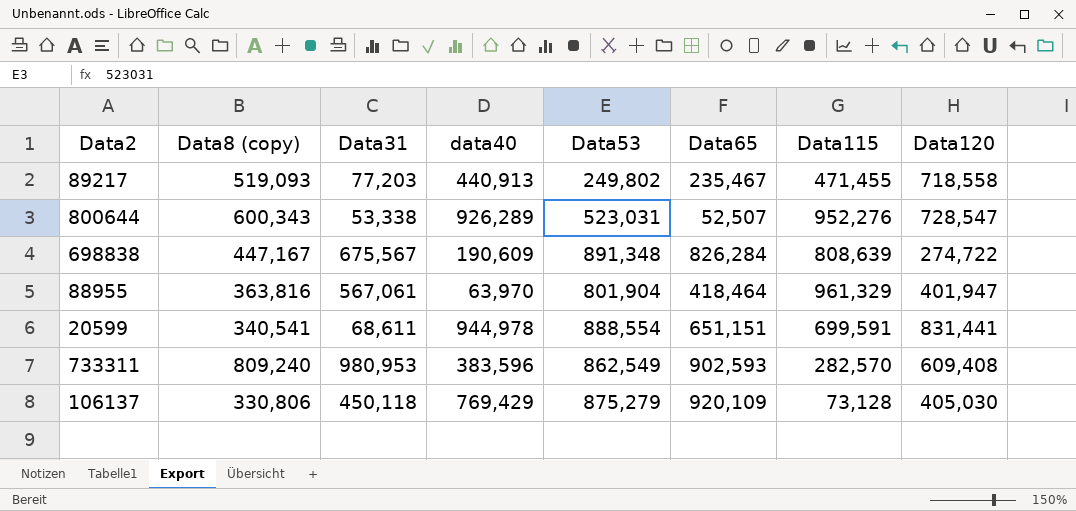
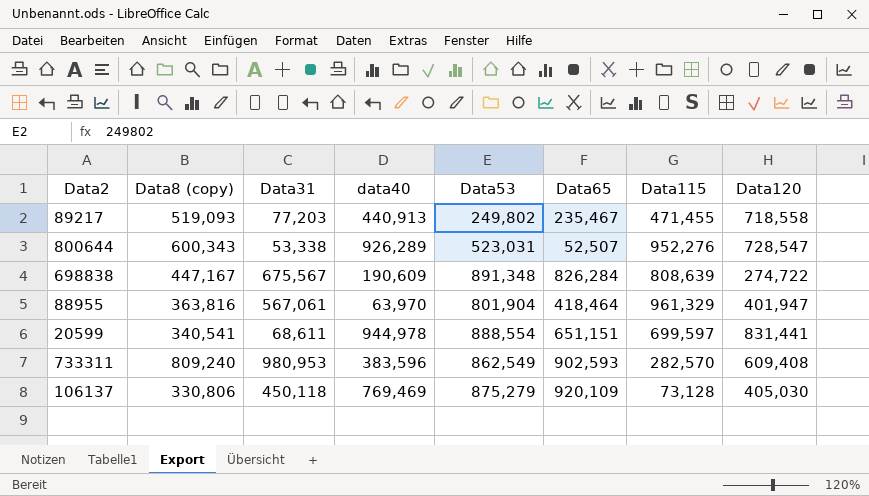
20599 | Data115: 699,591 -> 699,597
106137 | data40: 769,429 -> 769,469

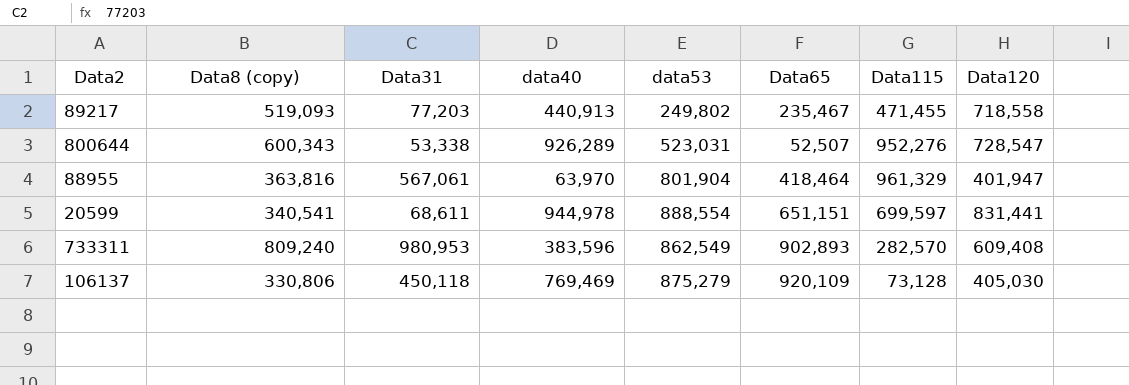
column name: Data53 -> data53
row 698838: 447,167 | 675,567 | 190,609 | 891,348 | 826,284 | 808,639 | 274,722 -> none
733311 | Data65: 902,593 -> 902,893

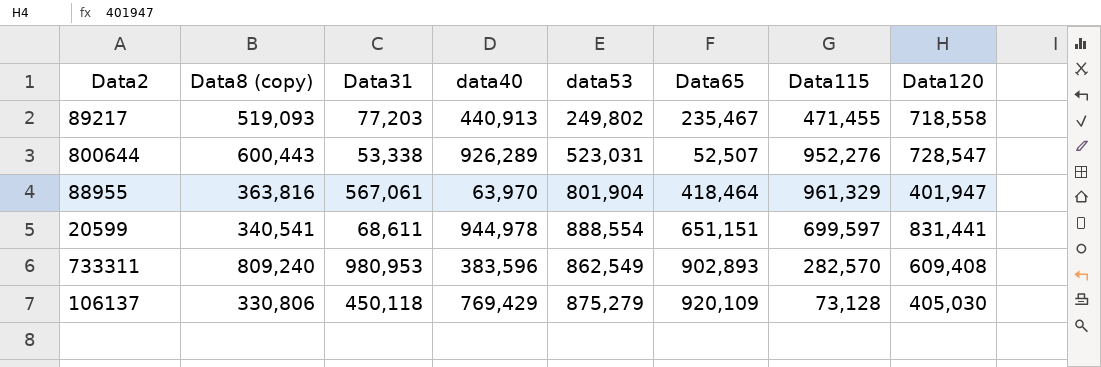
800644 | Data8 (copy): 600,343 -> 600,443
106137 | data40: 769,469 -> 769,429

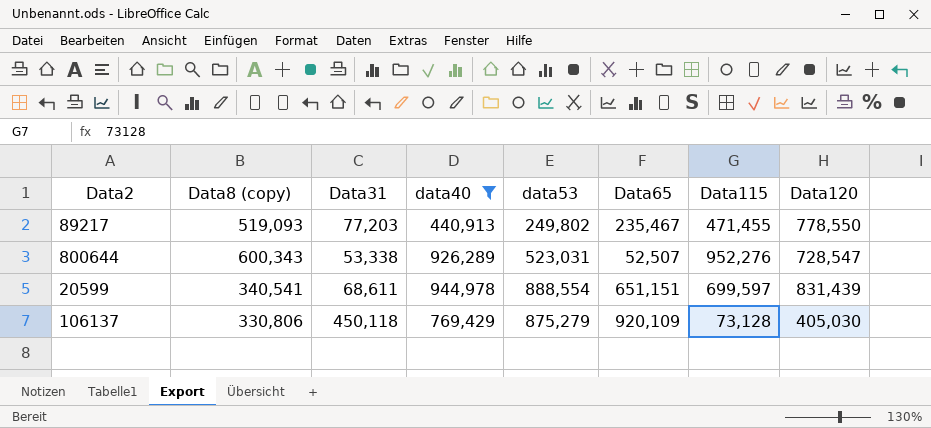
filter: none -> data40 >= 440,913
89217 | Data120: 718,558 -> 778,550
800644 | Data8 (copy): 600,443 -> 600,343
20599 | Data120: 831,441 -> 831,439

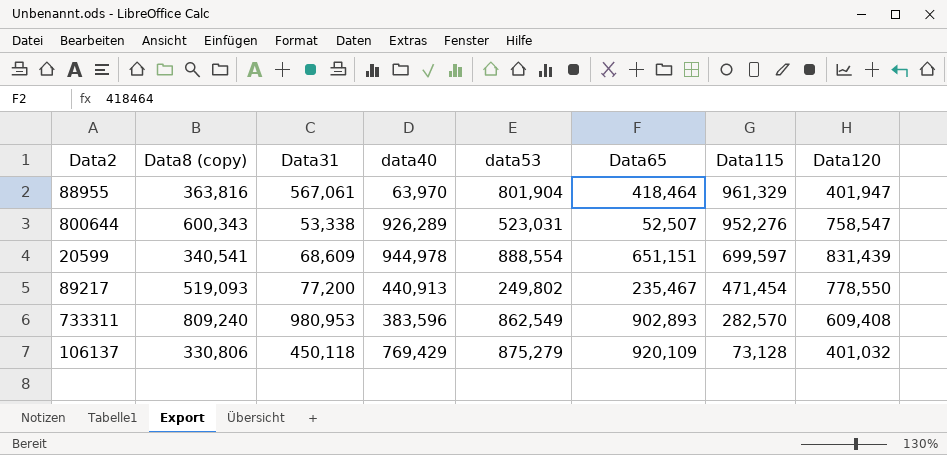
filter: data40 >= 440,913 -> none
row order: none -> Data115 descending
800644 | Data120: 728,547 -> 758,547
20599 | Data31: 68,611 -> 68,609
89217 | Data31: 77,203 -> 77,200
89217 | Data115: 471,455 -> 471,454
106137 | Data120: 405,030 -> 401,032

